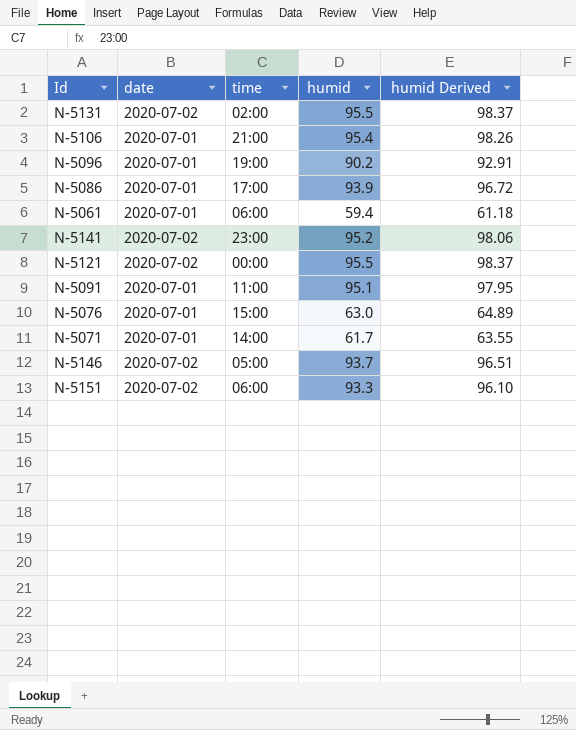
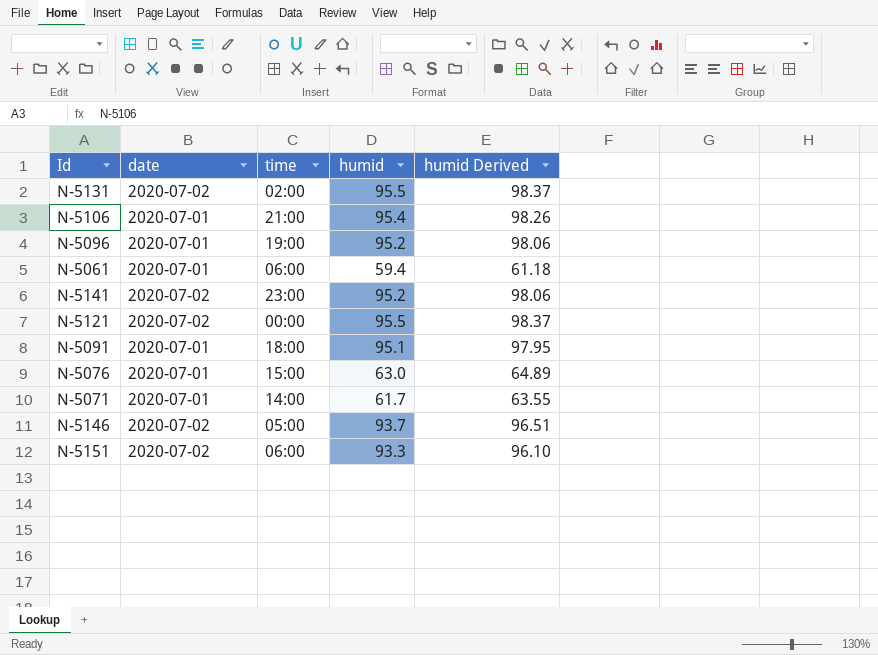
row N-5086: 2020-07-01 | 17:00 | 93.9 | 96.72 -> none
N-5096 | humid: 90.2 -> 95.2
N-5096 | humid Derived: 92.91 -> 98.06
N-5091 | time: 11:00 -> 18:00

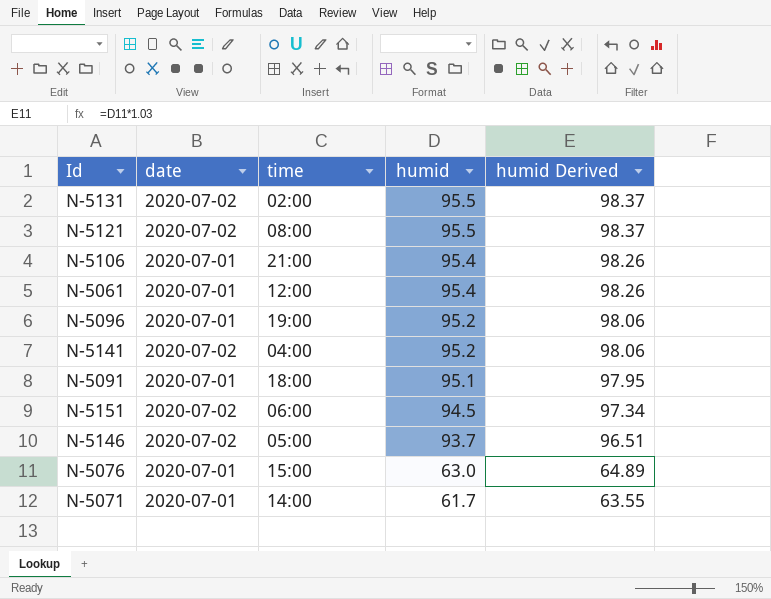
row order: none -> humid descending
N-5121 | time: 00:00 -> 08:00
N-5061 | time: 06:00 -> 12:00
N-5061 | humid: 59.4 -> 95.4
N-5061 | humid Derived: 61.18 -> 98.26
N-5141 | time: 23:00 -> 04:00
N-5151 | humid: 93.3 -> 94.5
N-5151 | humid Derived: 96.10 -> 97.34

